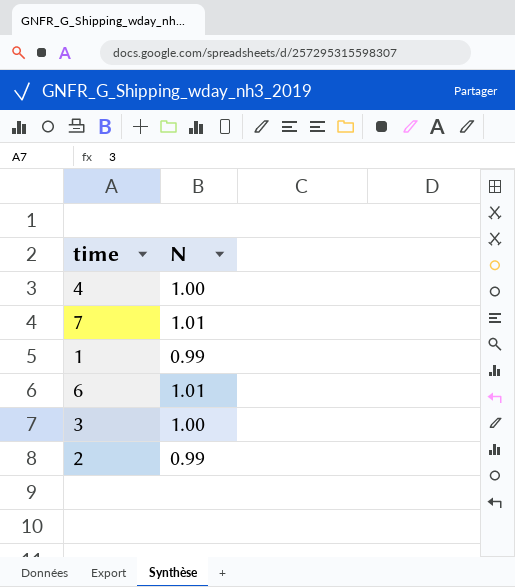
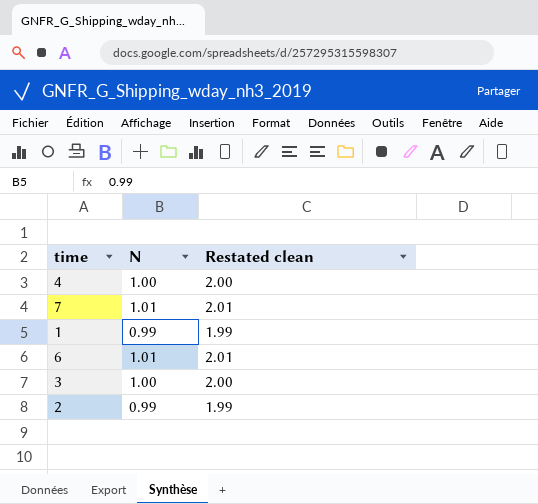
column Restated clean | formula: none -> [N] + 1

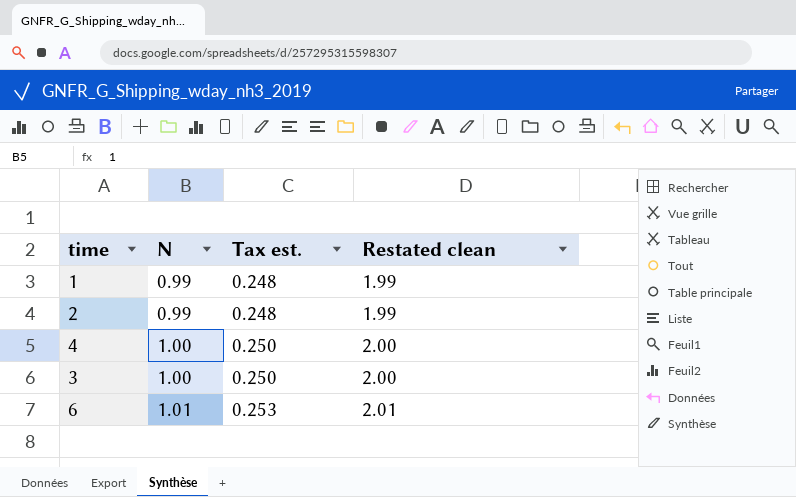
row order: none -> N ascending
column Tax est. | formula: none -> [N] * 0.25
row 7: 1.01 | 2.01 -> none

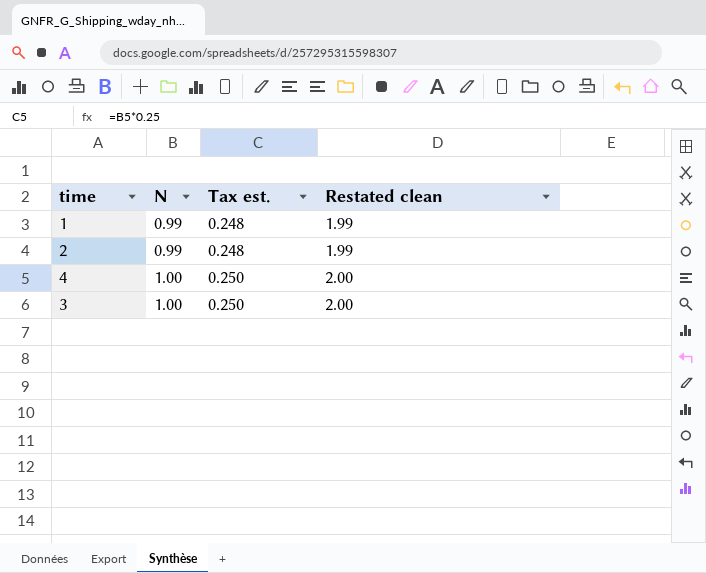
row 6: 1.01 | 0.253 | 2.01 -> none

